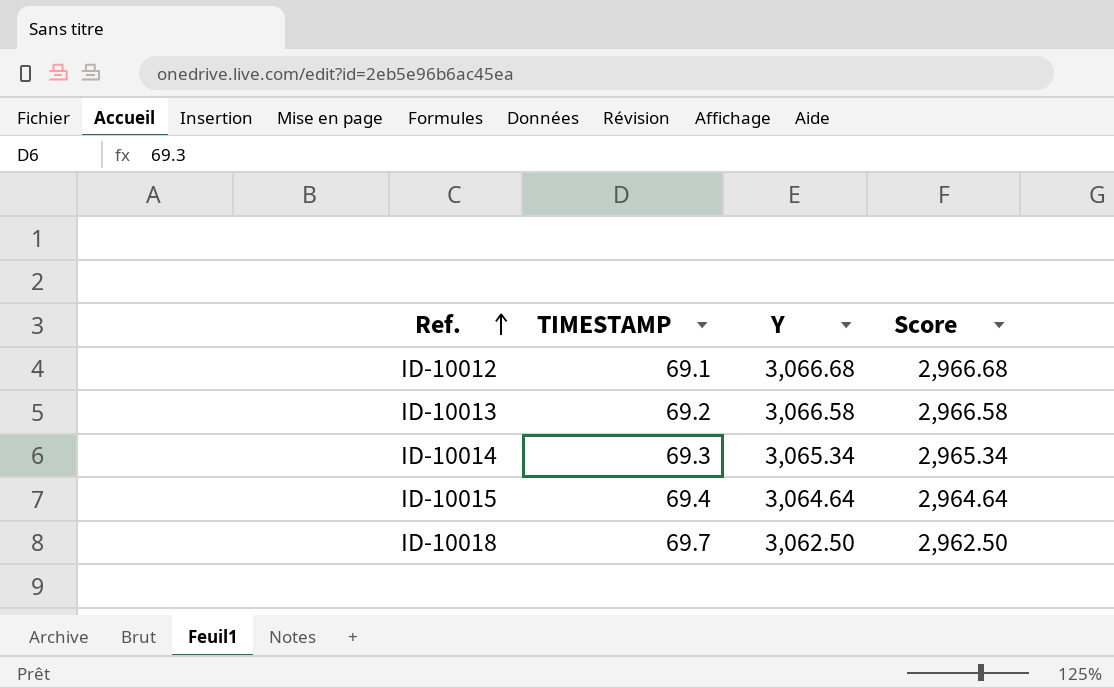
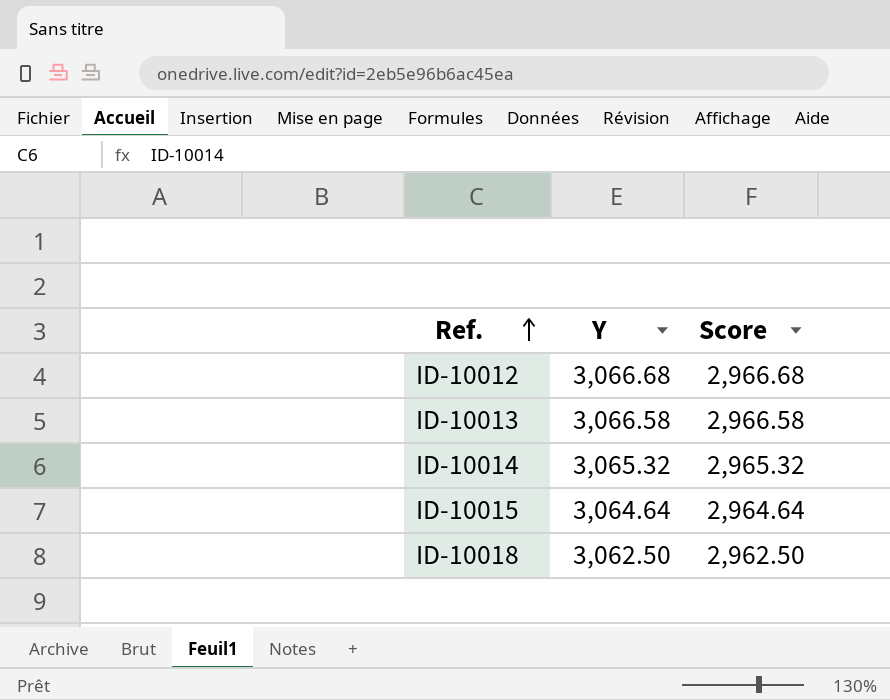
column TIMESTAMP | position: 2 -> none
ID-10014 | Y: 3,065.34 -> 3,065.32
ID-10014 | Score: 2,965.34 -> 2,965.32

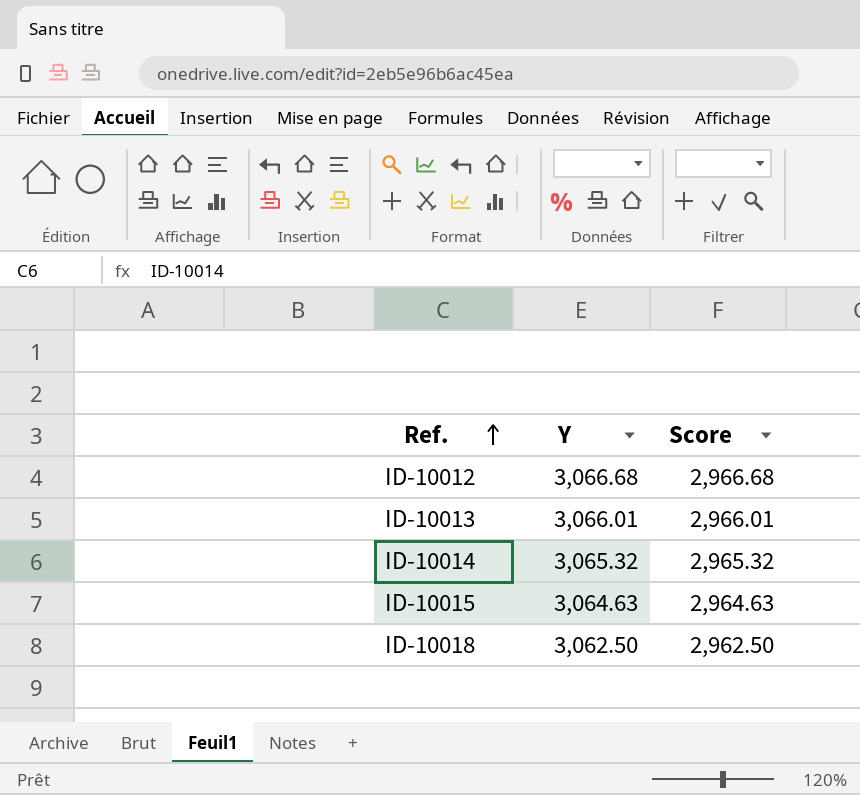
ID-10013 | Y: 3,066.58 -> 3,066.01
ID-10013 | Score: 2,966.58 -> 2,966.01
ID-10015 | Y: 3,064.64 -> 3,064.63
ID-10015 | Score: 2,964.64 -> 2,964.63

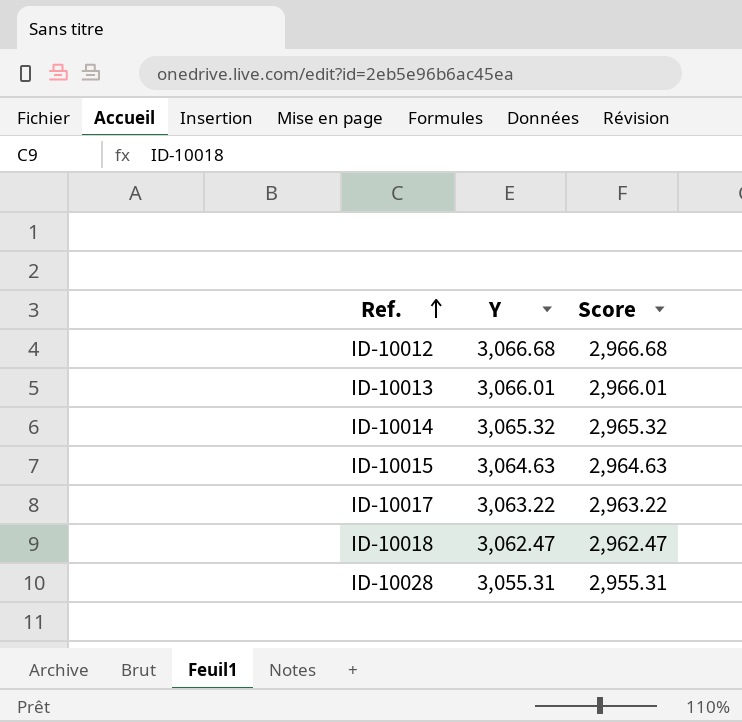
row ID-10017: none -> 3,063.22 | 2,963.22
ID-10018 | Y: 3,062.50 -> 3,062.47
ID-10018 | Score: 2,962.50 -> 2,962.47
row ID-10028: none -> 3,055.31 | 2,955.31

